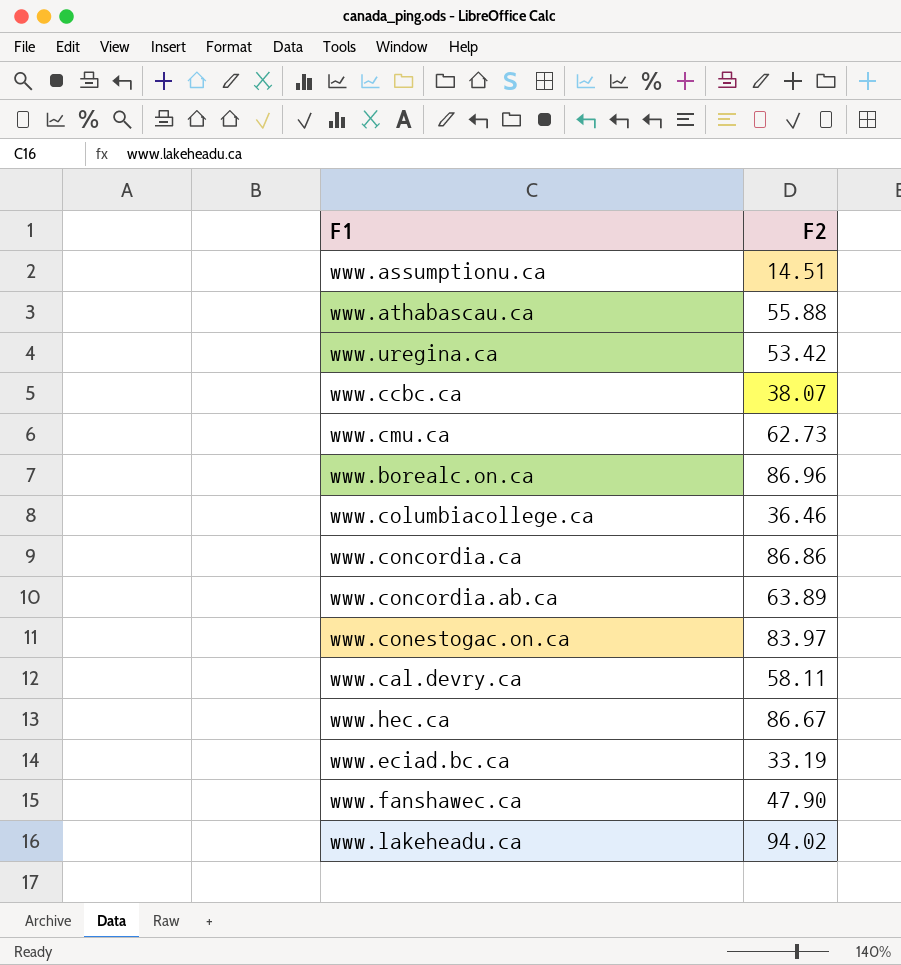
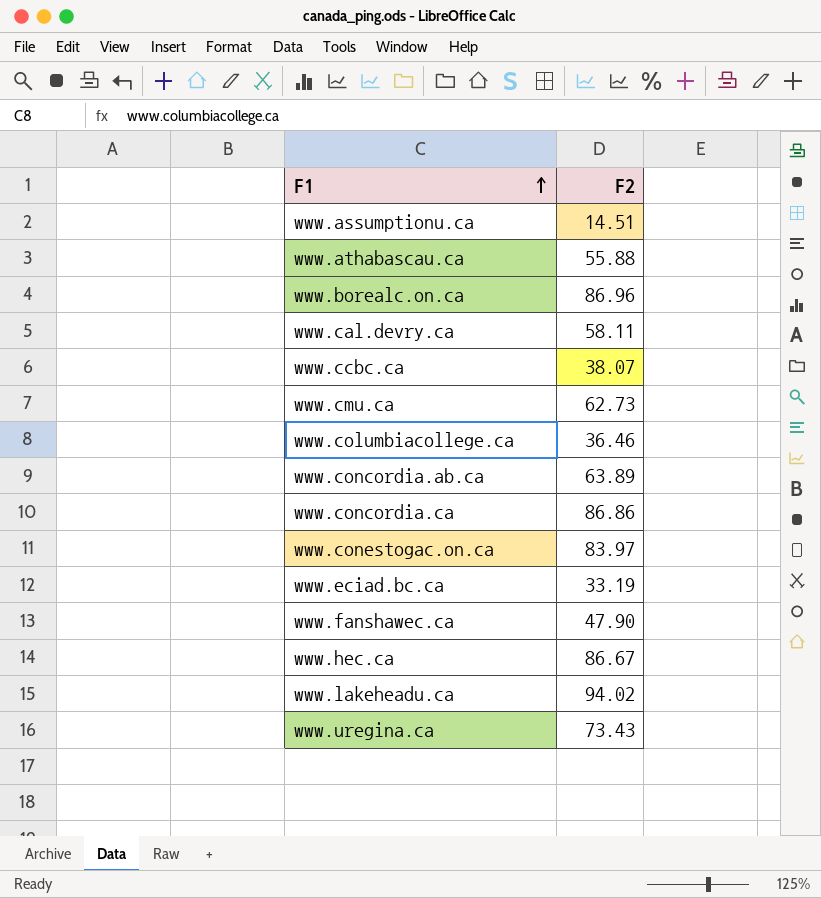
row order: none -> F1 ascending
www.uregina.ca | F2: 53.42 -> 73.43

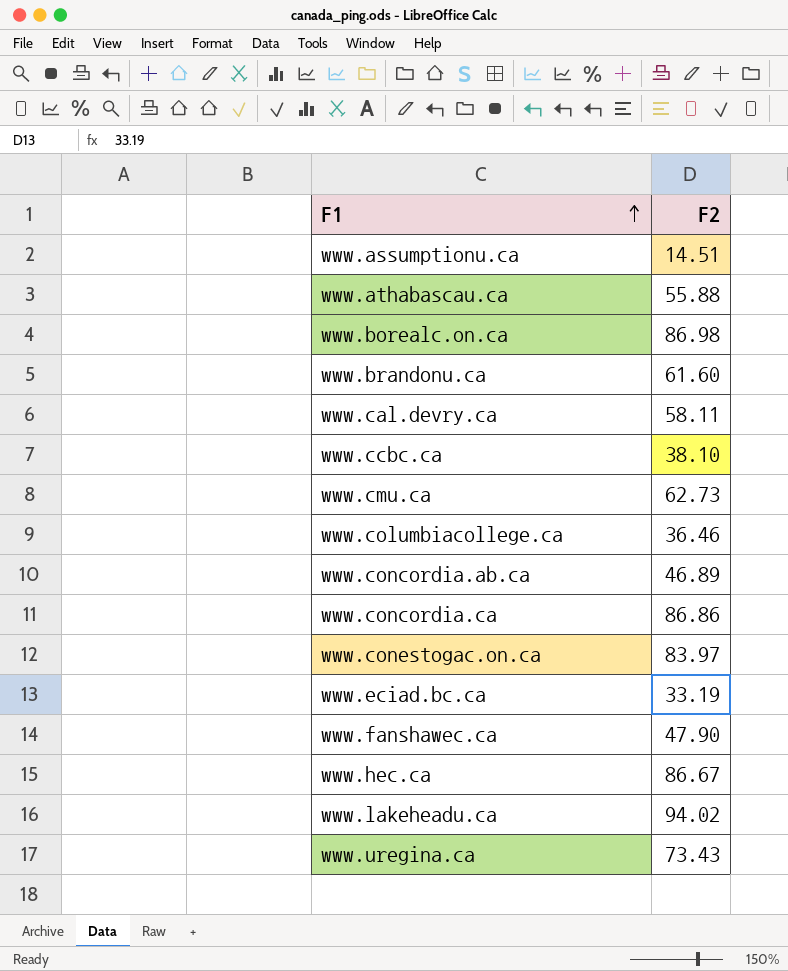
www.borealc.on.ca | F2: 86.96 -> 86.98
row www.brandonu.ca: none -> 61.60
www.ccbc.ca | F2: 38.07 -> 38.10
www.concordia.ab.ca | F2: 63.89 -> 46.89

